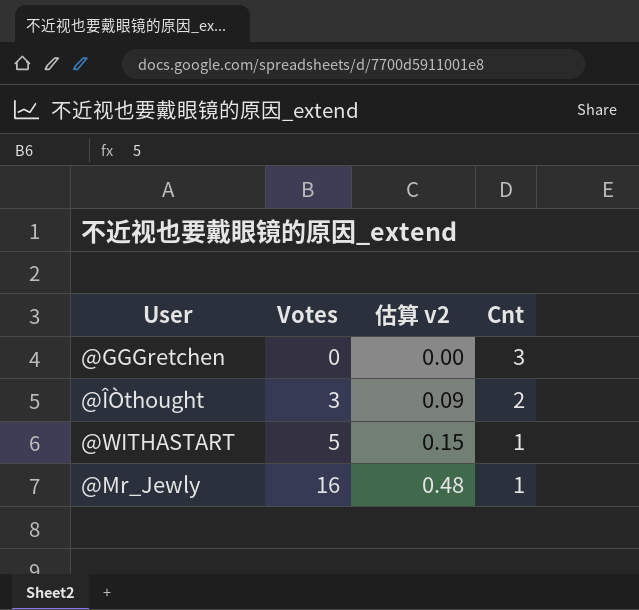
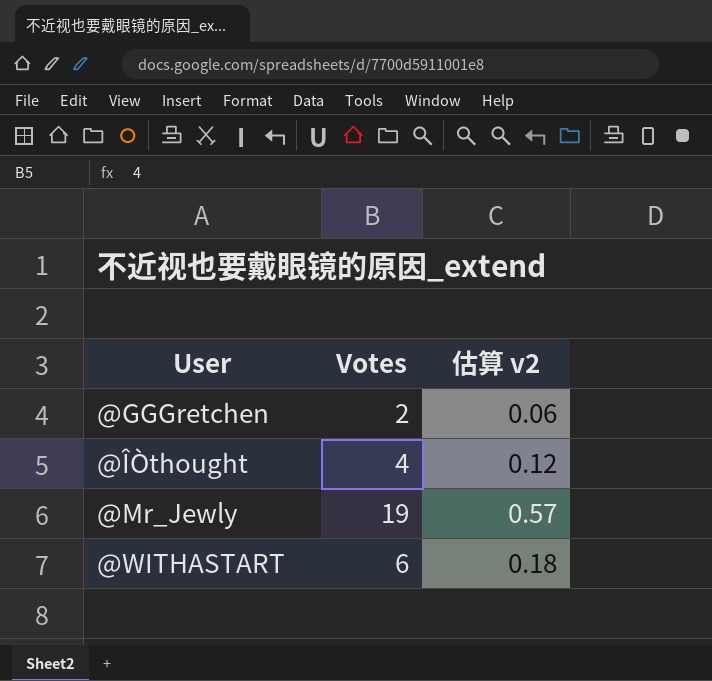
row order: Votes ascending -> User ascending
column Cnt | position: 4 -> none
@GGGretchen | Votes: 0 -> 2
@GGGretchen | 估算 v2: 0.00 -> 0.06
@ÎÒthought | Votes: 3 -> 4
@ÎÒthought | 估算 v2: 0.09 -> 0.12
@Mr_Jewly | Votes: 16 -> 19
@Mr_Jewly | 估算 v2: 0.48 -> 0.57
@WITHASTART | Votes: 5 -> 6
@WITHASTART | 估算 v2: 0.15 -> 0.18

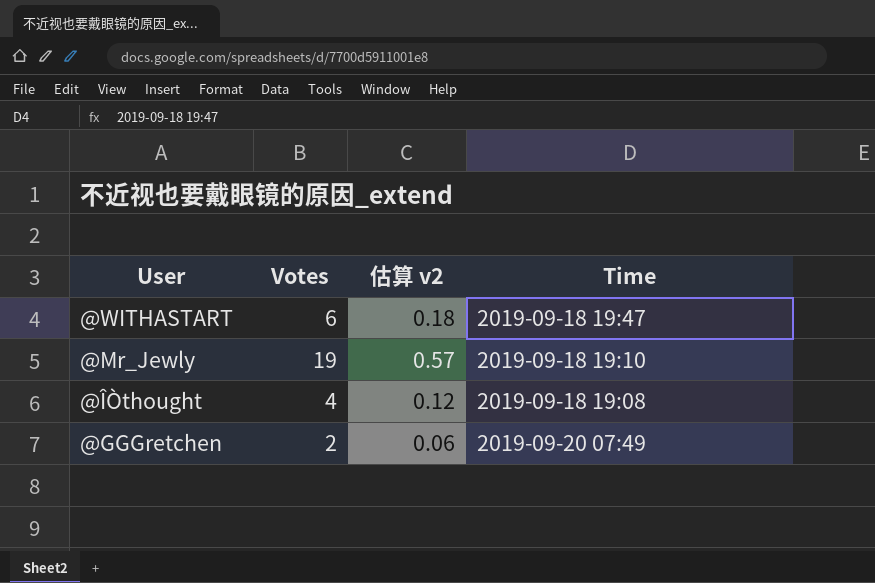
row order: User ascending -> User descending
column Time | position: none -> 4

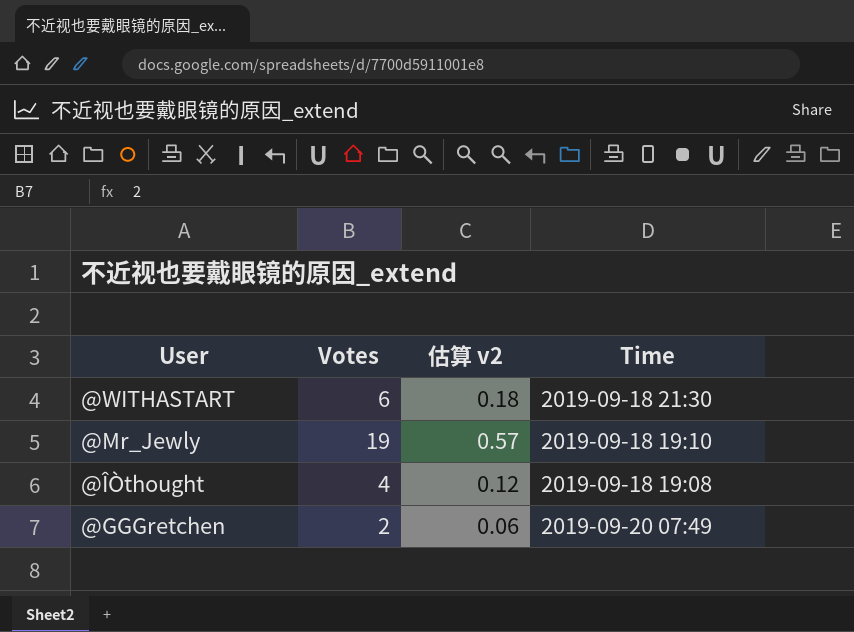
@WITHASTART | Time: 2019-09-18 19:47 -> 2019-09-18 21:30

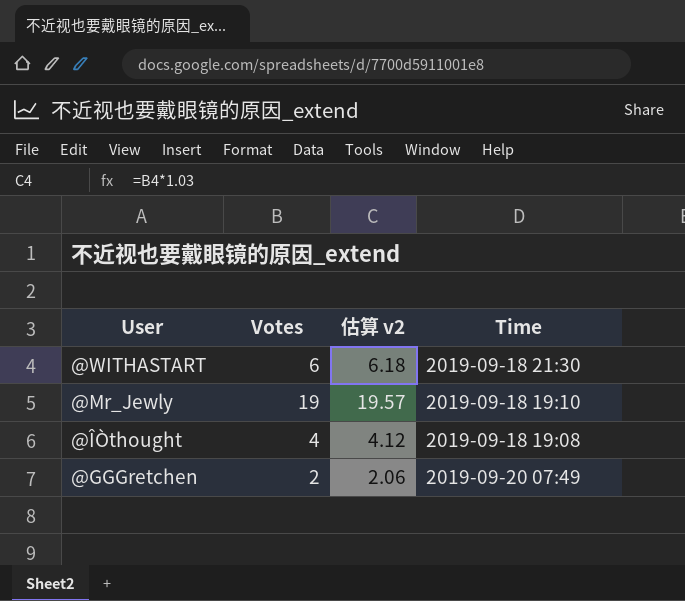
column 估算 v2 | formula: [Votes] * 0.03 -> [Votes] * 1.03

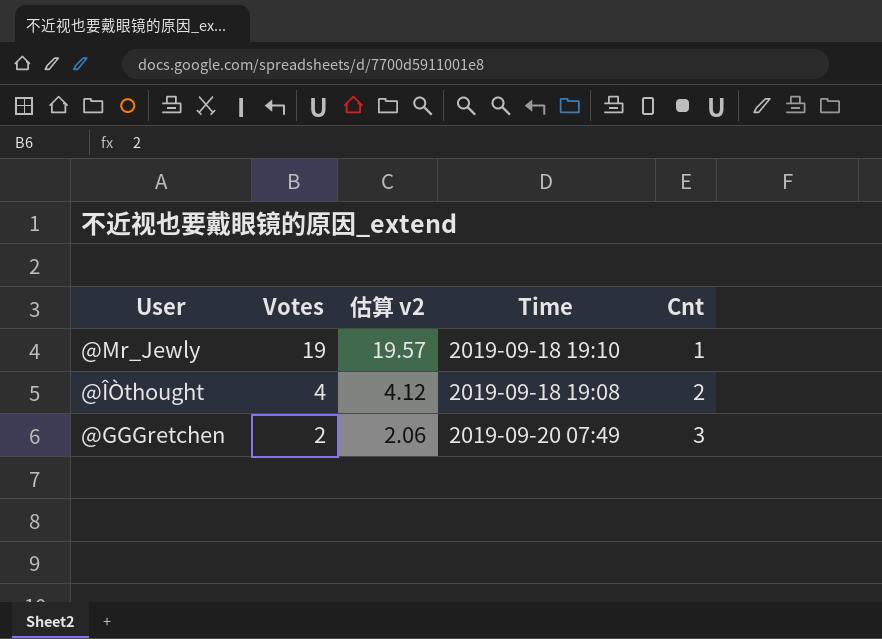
column Cnt | position: none -> 5
row @WITHASTART: 6 | 6.18 | 2019-09-18 21:30 -> none

